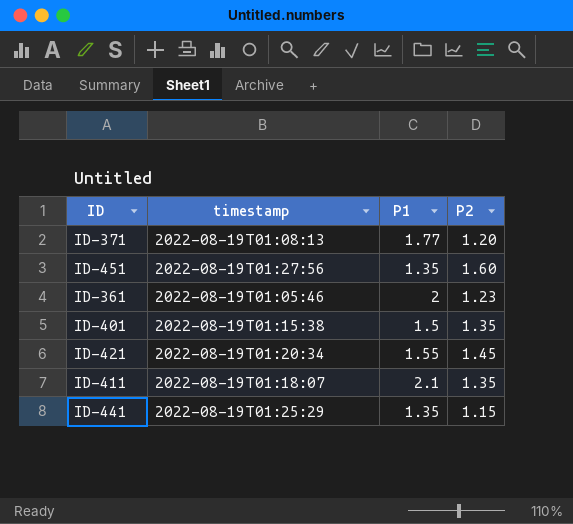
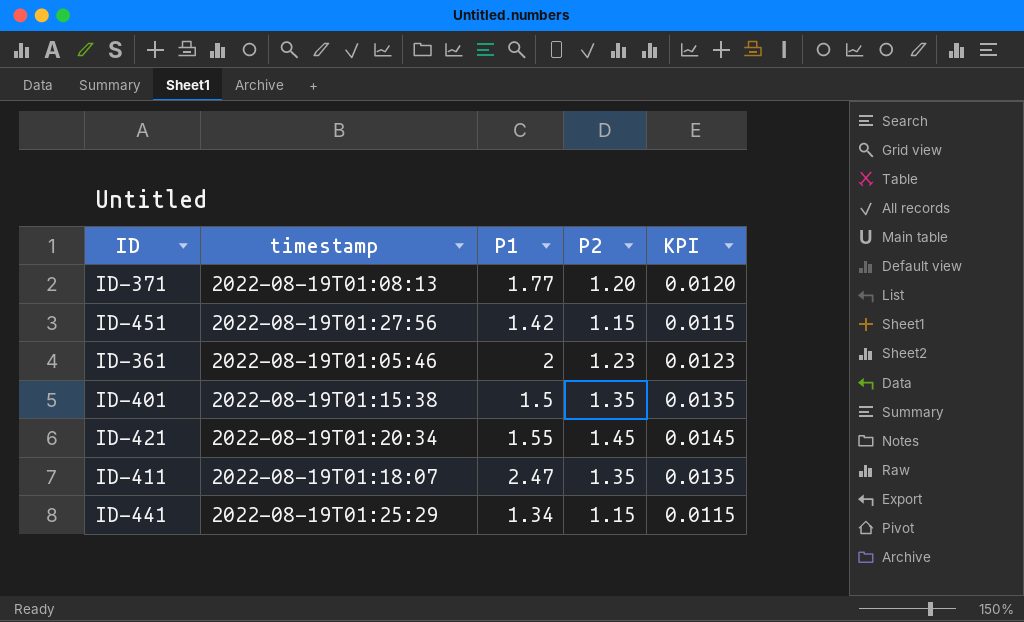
column KPI | formula: none -> [P2] * 0.01
ID-451 | P1: 1.35 -> 1.42
ID-451 | P2: 1.60 -> 1.15
ID-411 | P1: 2.1 -> 2.47
ID-441 | P1: 1.35 -> 1.34

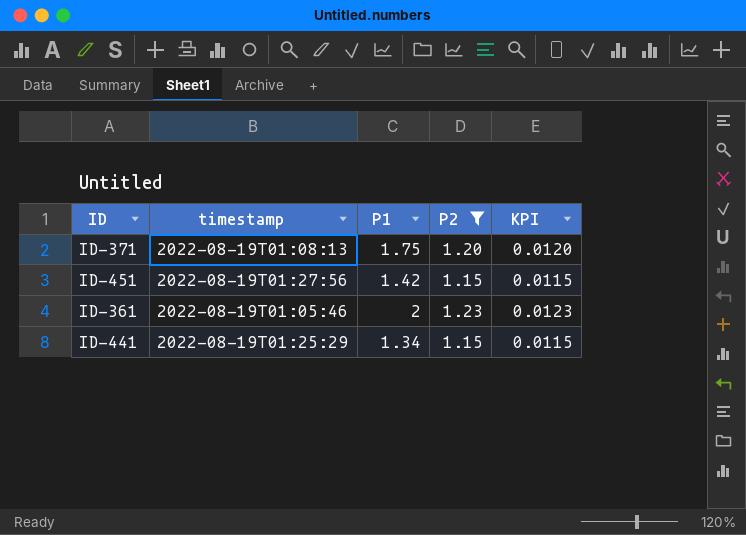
filter: none -> P2 <= 1.23
ID-371 | P1: 1.77 -> 1.75

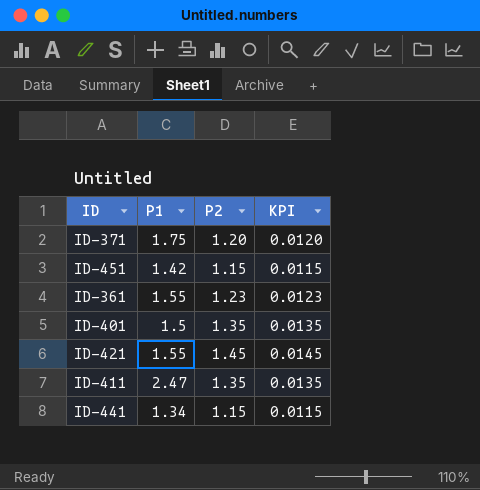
filter: P2 <= 1.23 -> none
column timestamp | position: 2 -> none
ID-361 | P1: 2 -> 1.55

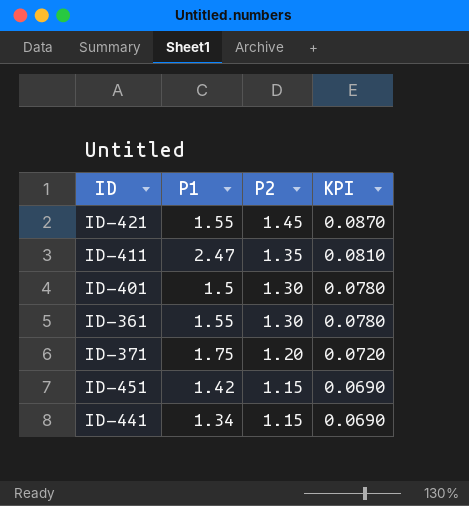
row order: none -> P2 descending
column KPI | formula: [P2] * 0.01 -> [P2] * 0.06
ID-401 | P2: 1.35 -> 1.30
ID-361 | P2: 1.23 -> 1.30

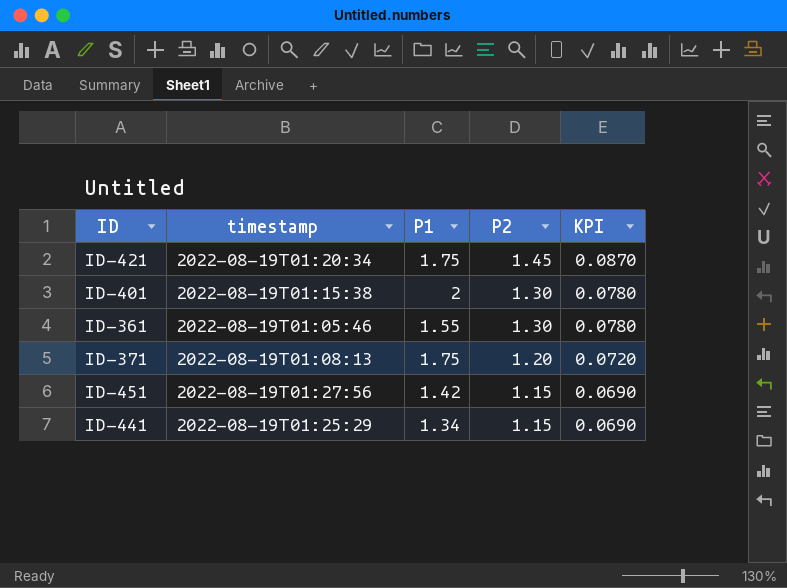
column timestamp | position: none -> 2
row ID-411: 2.47 | 1.35 | 0.0810 -> none
ID-421 | P1: 1.55 -> 1.75
ID-401 | P1: 1.5 -> 2

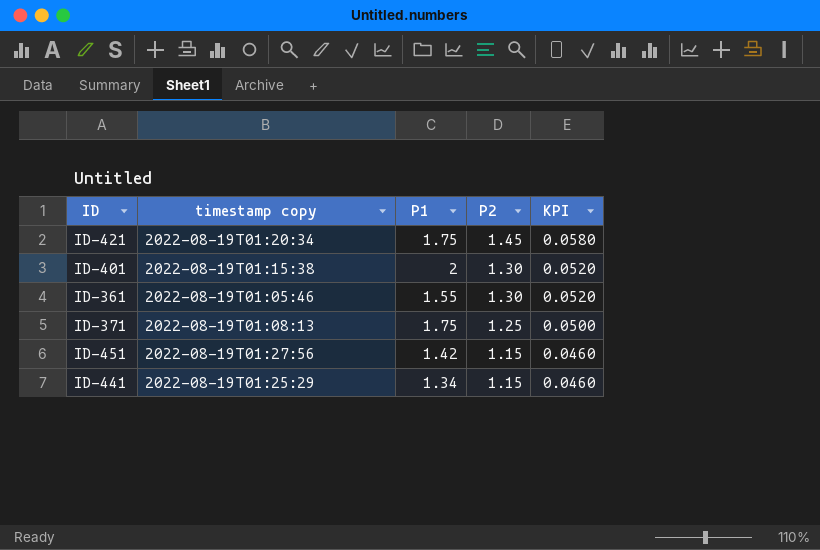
column name: timestamp -> timestamp copy
column KPI | formula: [P2] * 0.06 -> [P2] * 0.04
ID-371 | P2: 1.20 -> 1.25

